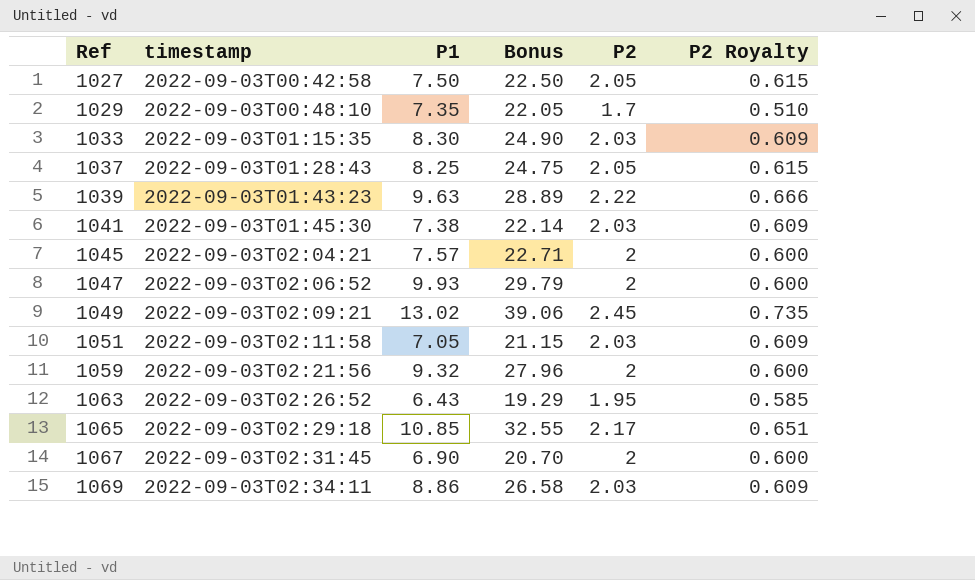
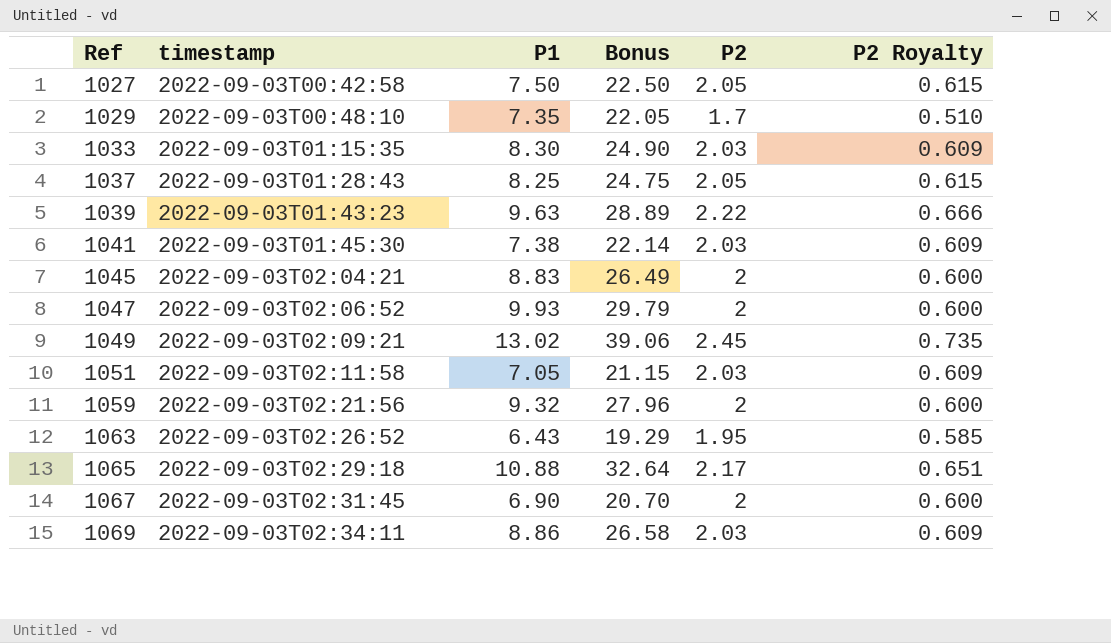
1045 | P1: 7.57 -> 8.83
1045 | Bonus: 22.71 -> 26.49
1065 | P1: 10.85 -> 10.88
1065 | Bonus: 32.55 -> 32.64

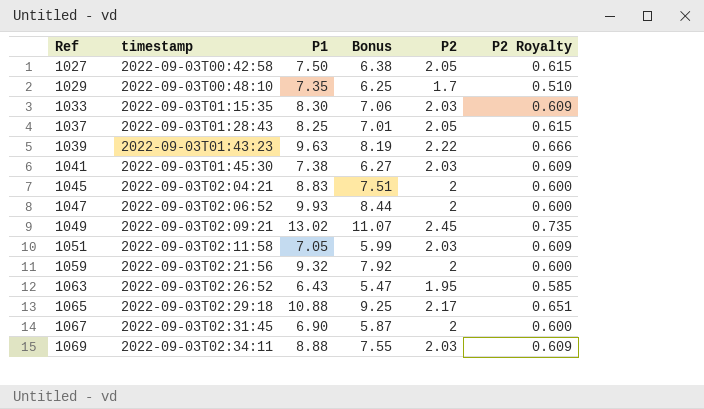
column Bonus | formula: [P1] * 3 -> [P1] * 0.85
1069 | P1: 8.86 -> 8.88

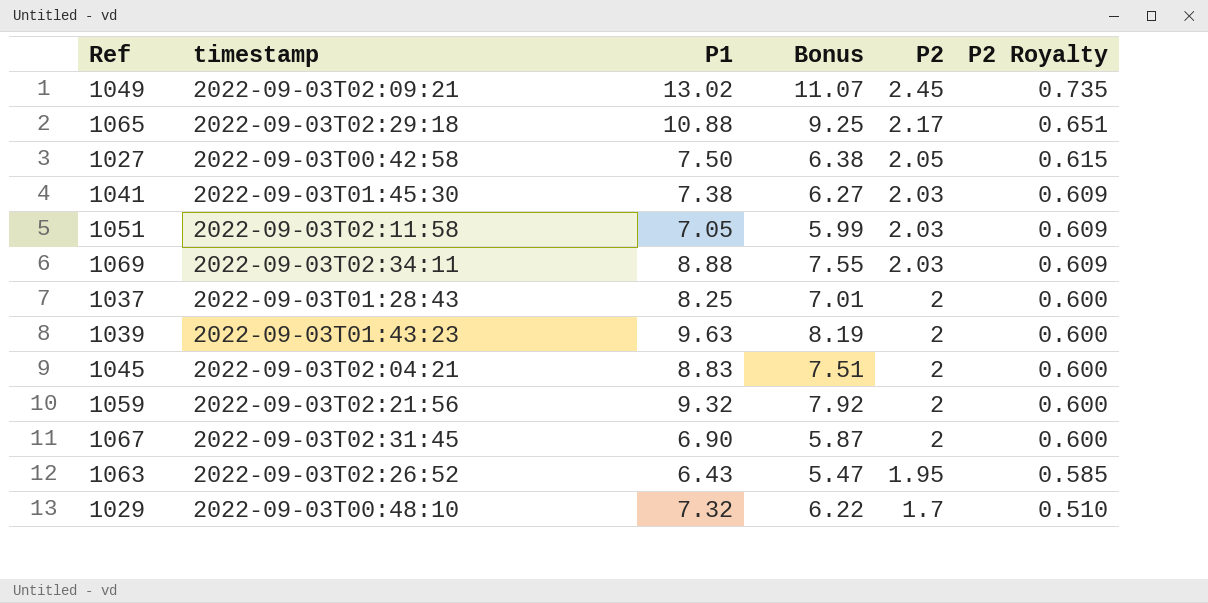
row order: Ref ascending -> P2 descending
row 1033: 2022-09-03T01:15:35 | 8.30 | 7.06 | 2.03 | 0.609 -> none
row 1047: 2022-09-03T02:06:52 | 9.93 | 8.44 | 2 | 0.600 -> none
1037 | P2: 2.05 -> 2
1037 | P2 Royalty: 0.615 -> 0.600
1039 | P2: 2.22 -> 2
1039 | P2 Royalty: 0.666 -> 0.600
1029 | P1: 7.35 -> 7.32
1029 | Bonus: 6.25 -> 6.22

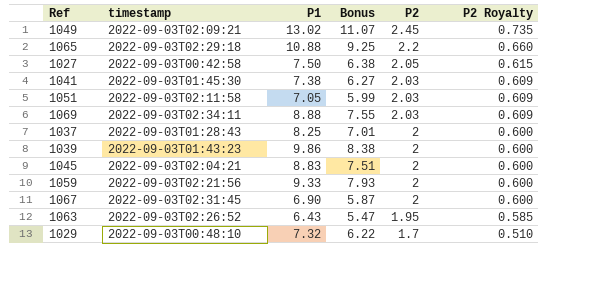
1065 | P2: 2.17 -> 2.2
1065 | P2 Royalty: 0.651 -> 0.660
1039 | P1: 9.63 -> 9.86
1039 | Bonus: 8.19 -> 8.38
1059 | P1: 9.32 -> 9.33
1059 | Bonus: 7.92 -> 7.93

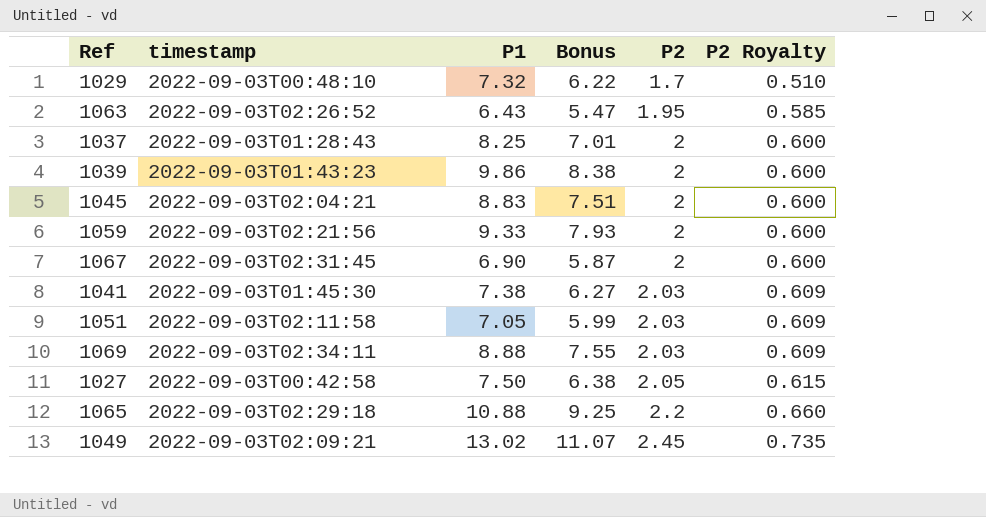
row order: P2 descending -> P2 ascending

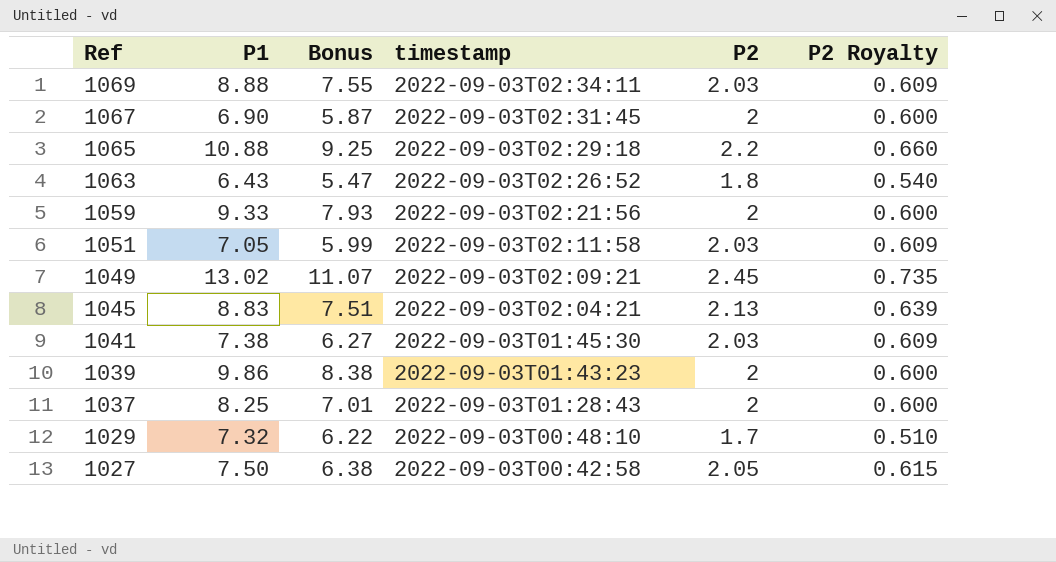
row order: P2 ascending -> Ref descending
column timestamp | position: 2 -> 4
1063 | P2: 1.95 -> 1.8
1063 | P2 Royalty: 0.585 -> 0.540
1045 | P2: 2 -> 2.13
1045 | P2 Royalty: 0.600 -> 0.639

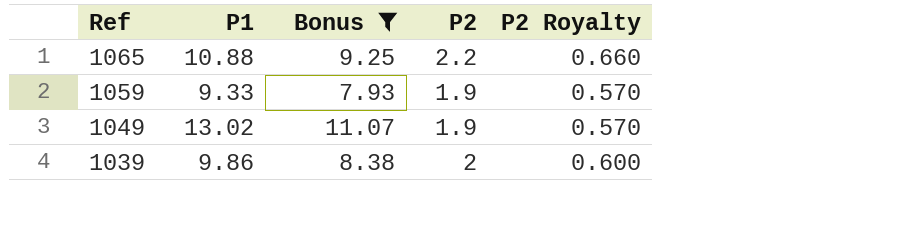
filter: none -> Bonus >= 7.93
column timestamp | position: 4 -> none
1059 | P2: 2 -> 1.9
1059 | P2 Royalty: 0.600 -> 0.570
1049 | P2: 2.45 -> 1.9
1049 | P2 Royalty: 0.735 -> 0.570

